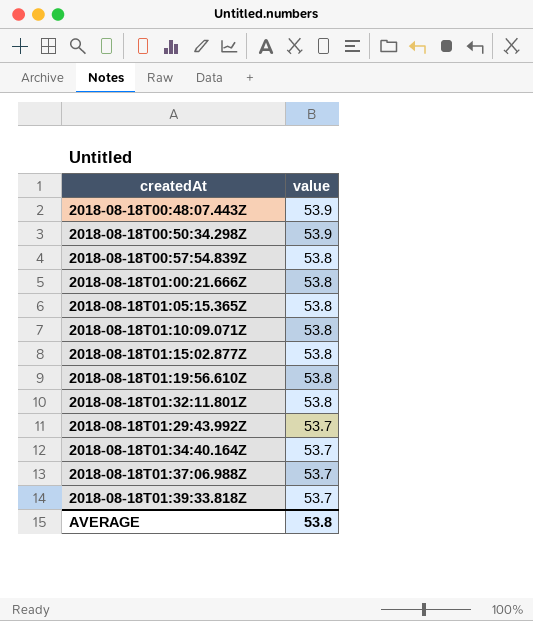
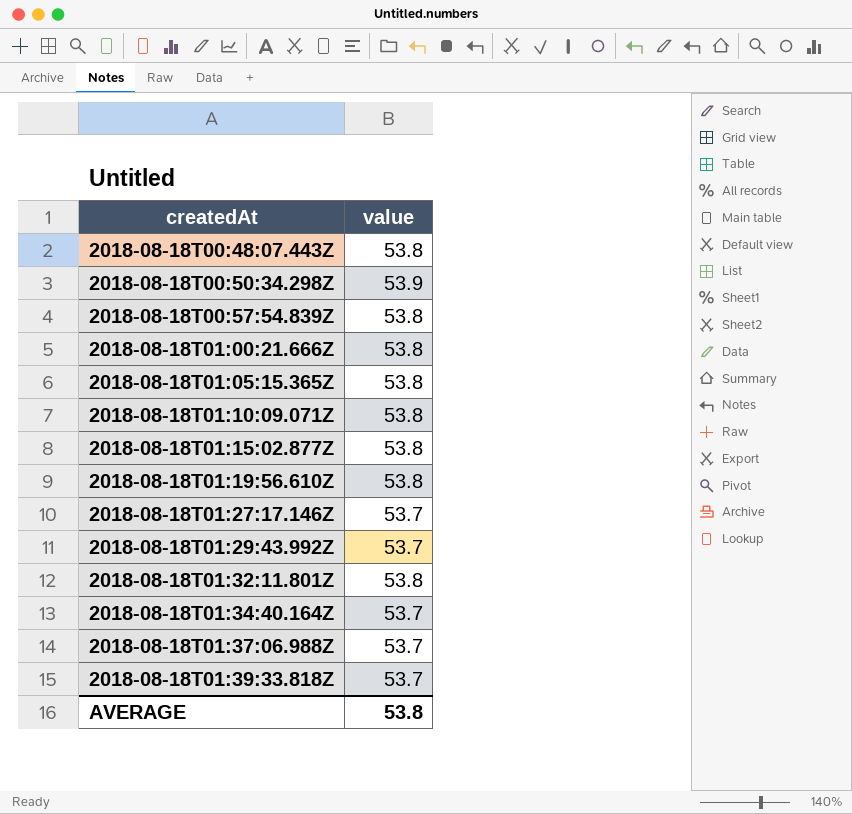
row order: value descending -> createdAt ascending
2018-08-18T00:48:07.443Z | value: 53.9 -> 53.8
row 2018-08-18T01:27:17.146Z: none -> 53.7

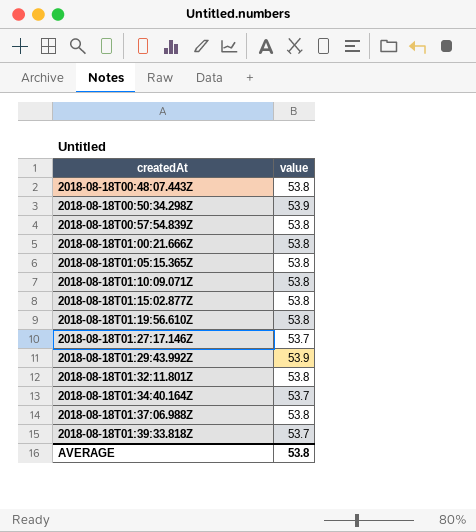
2018-08-18T01:29:43.992Z | value: 53.7 -> 53.9
2018-08-18T01:37:06.988Z | value: 53.7 -> 53.8

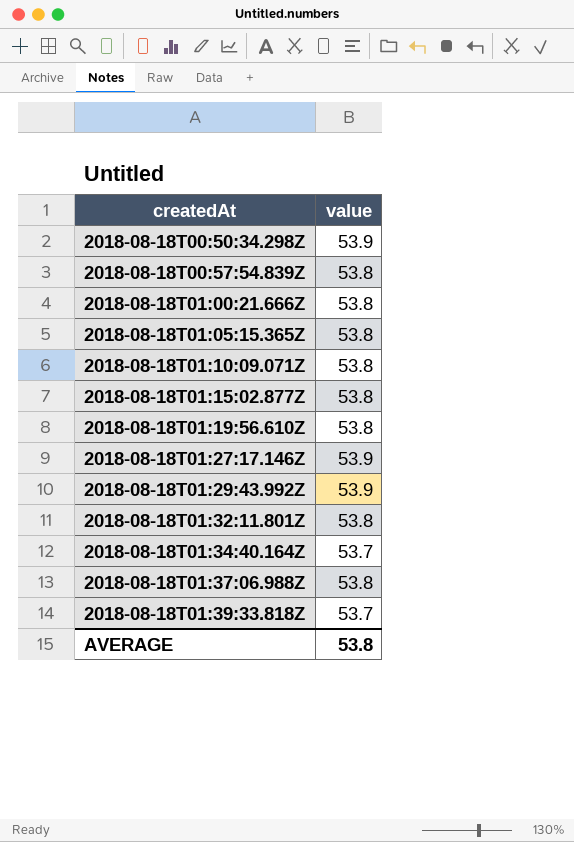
row 2018-08-18T00:48:07.443Z: 53.8 -> none
2018-08-18T01:27:17.146Z | value: 53.7 -> 53.9

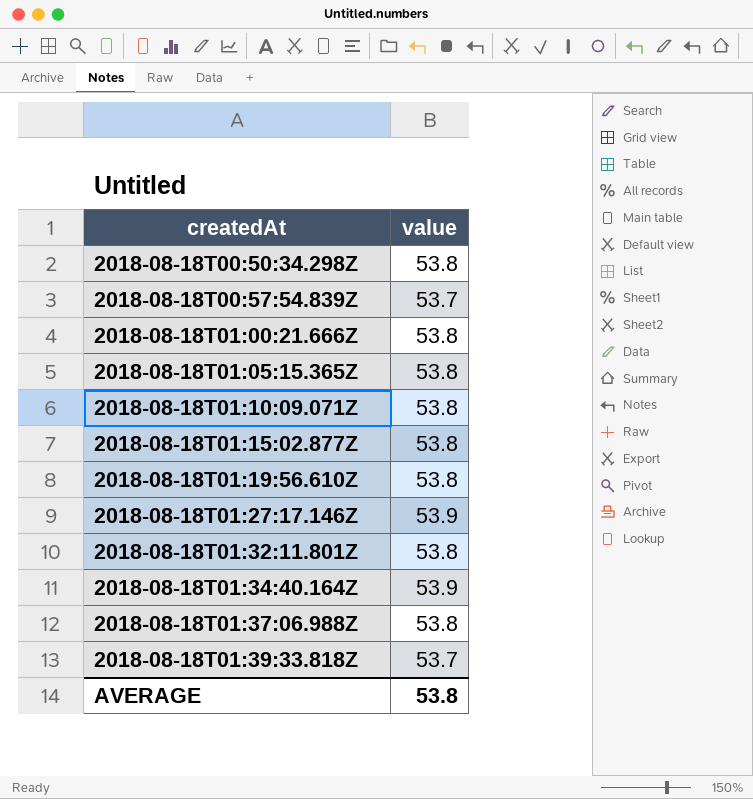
row 2018-08-18T01:29:43.992Z: 53.9 -> none
2018-08-18T00:50:34.298Z | value: 53.9 -> 53.8
2018-08-18T00:57:54.839Z | value: 53.8 -> 53.7
2018-08-18T01:34:40.164Z | value: 53.7 -> 53.9

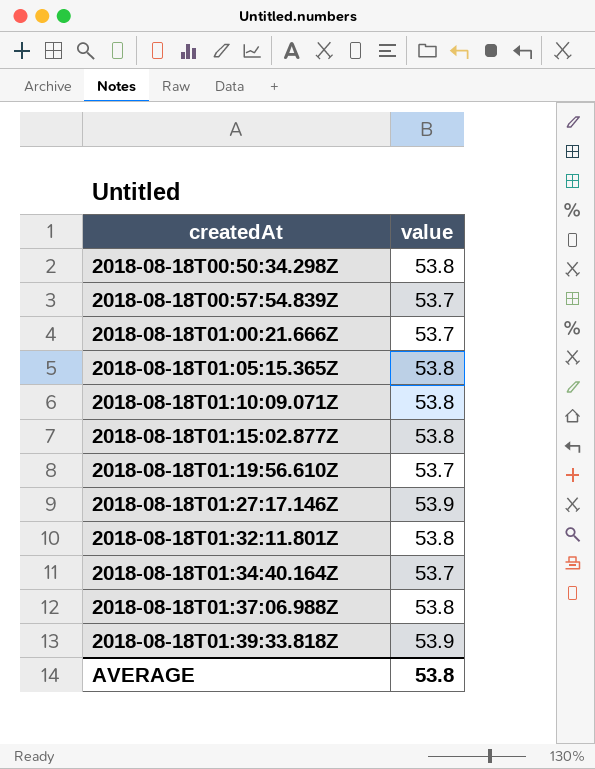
2018-08-18T01:00:21.666Z | value: 53.8 -> 53.7
2018-08-18T01:19:56.610Z | value: 53.8 -> 53.7
2018-08-18T01:34:40.164Z | value: 53.9 -> 53.7
2018-08-18T01:39:33.818Z | value: 53.7 -> 53.9

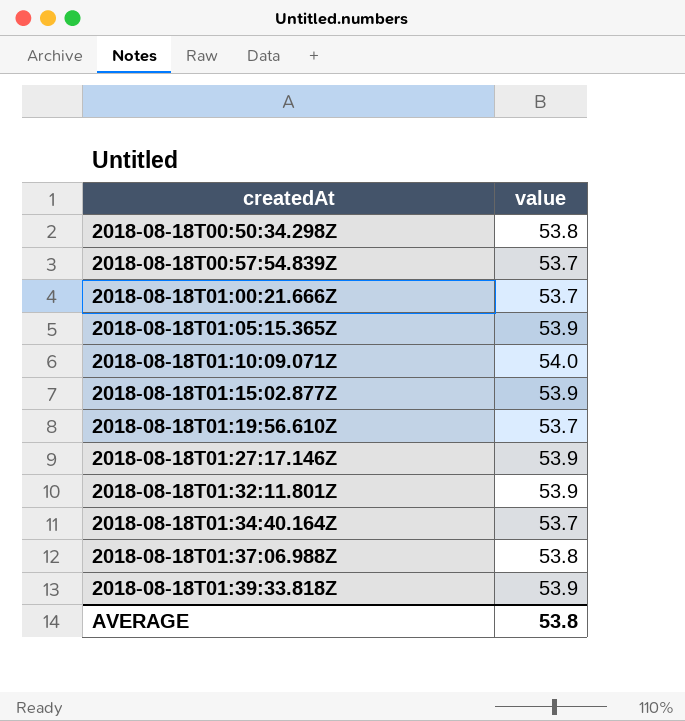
2018-08-18T01:05:15.365Z | value: 53.8 -> 53.9
2018-08-18T01:10:09.071Z | value: 53.8 -> 54.0
2018-08-18T01:15:02.877Z | value: 53.8 -> 53.9
2018-08-18T01:32:11.801Z | value: 53.8 -> 53.9

